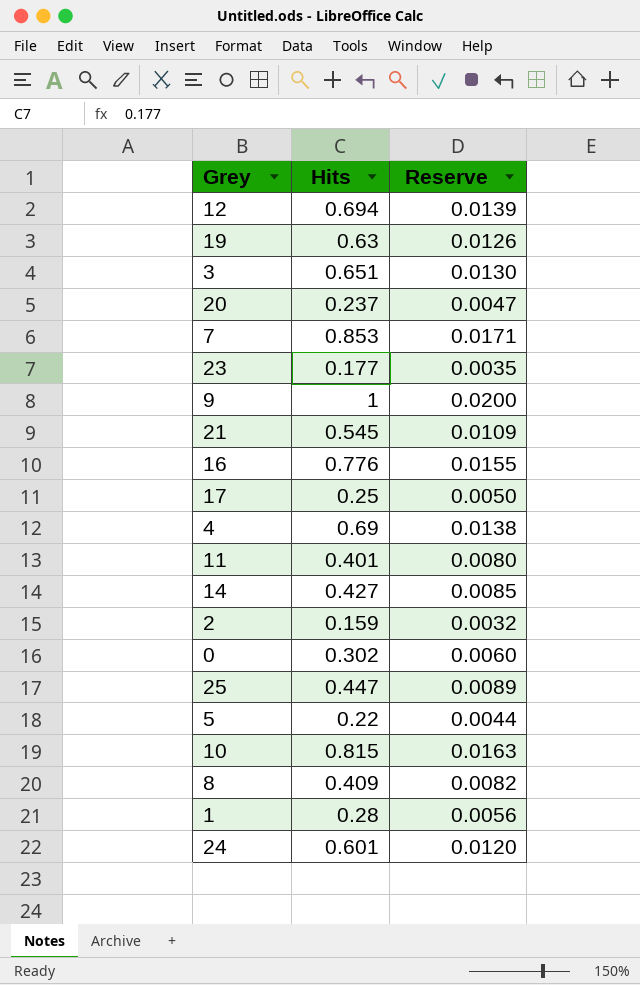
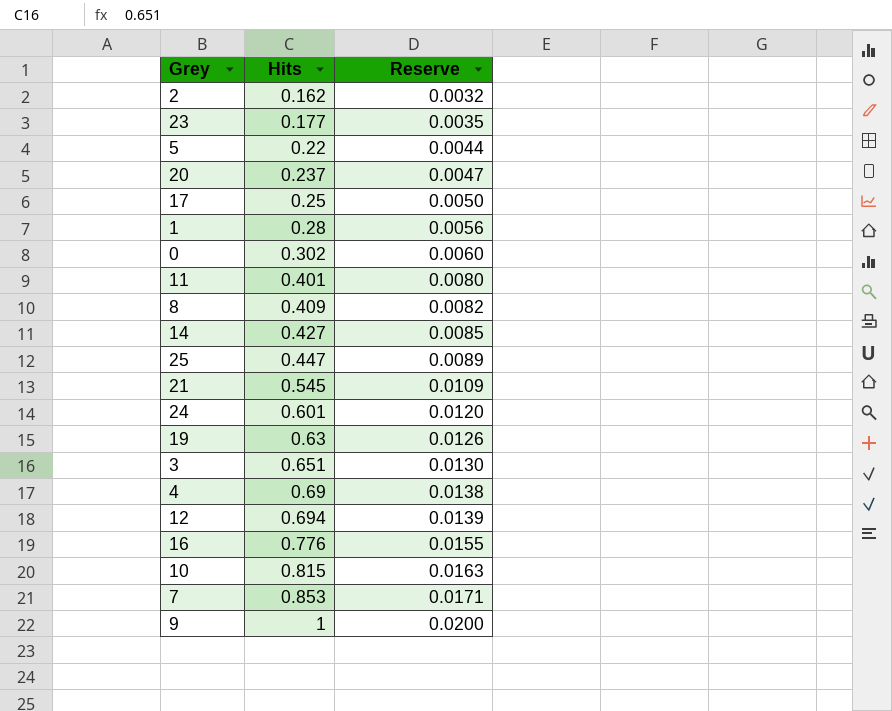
row order: none -> Hits ascending
2 | Hits: 0.159 -> 0.162

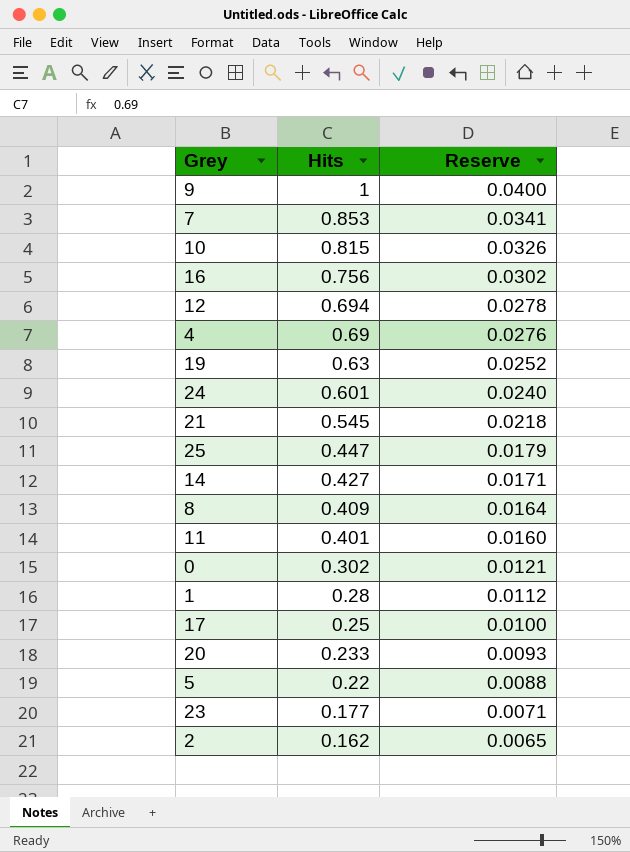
row order: Hits ascending -> Hits descending
column Reserve | formula: [Hits] * 0.02 -> [Hits] * 0.04
row 3: 0.651 | 0.0130 -> none
16 | Hits: 0.776 -> 0.756
20 | Hits: 0.237 -> 0.233

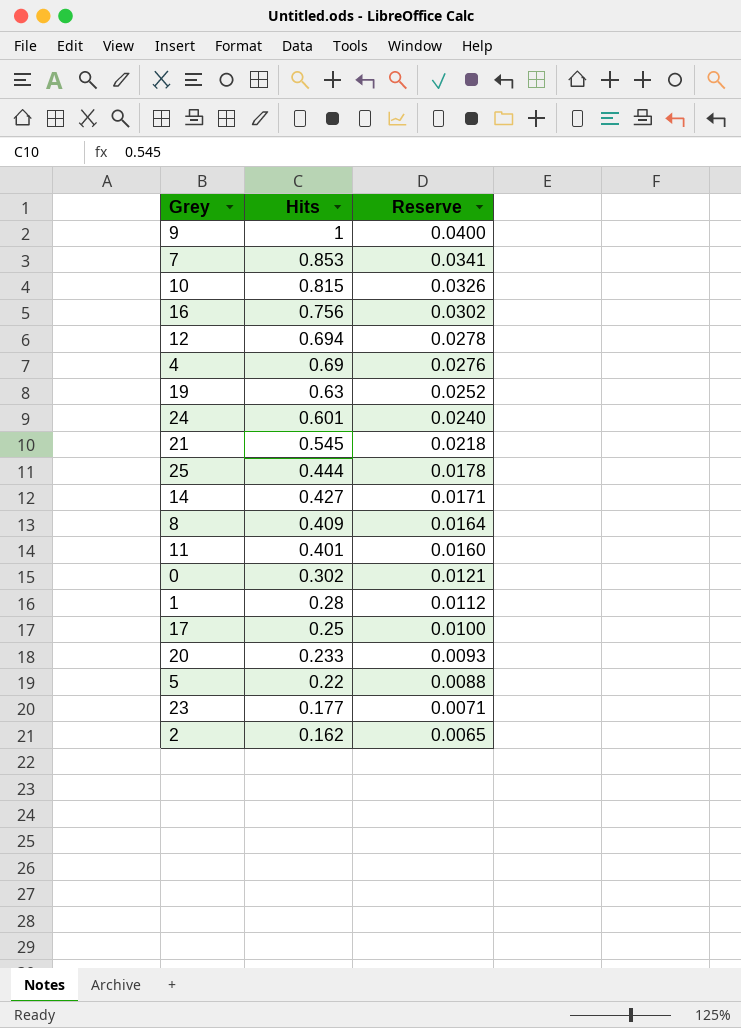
25 | Hits: 0.447 -> 0.444
25 | Reserve: 0.0179 -> 0.0178

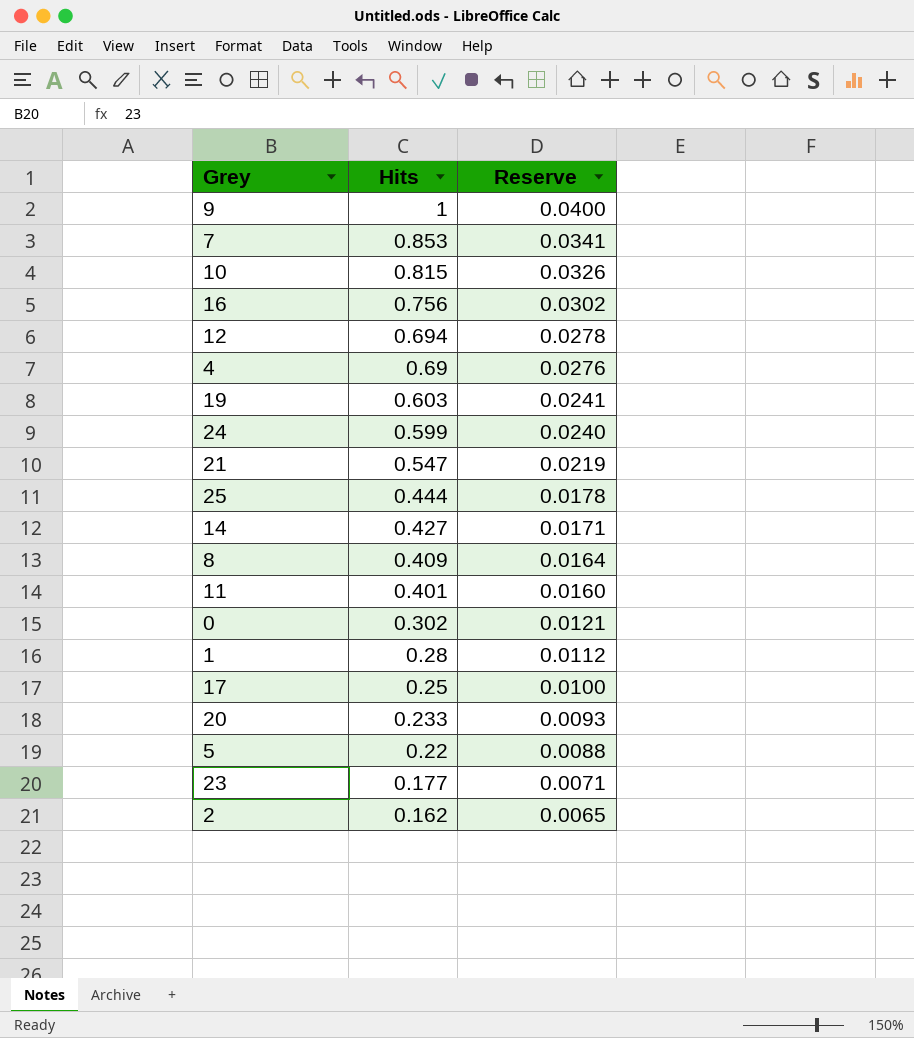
19 | Hits: 0.63 -> 0.603
19 | Reserve: 0.0252 -> 0.0241
24 | Hits: 0.601 -> 0.599
21 | Hits: 0.545 -> 0.547
21 | Reserve: 0.0218 -> 0.0219

